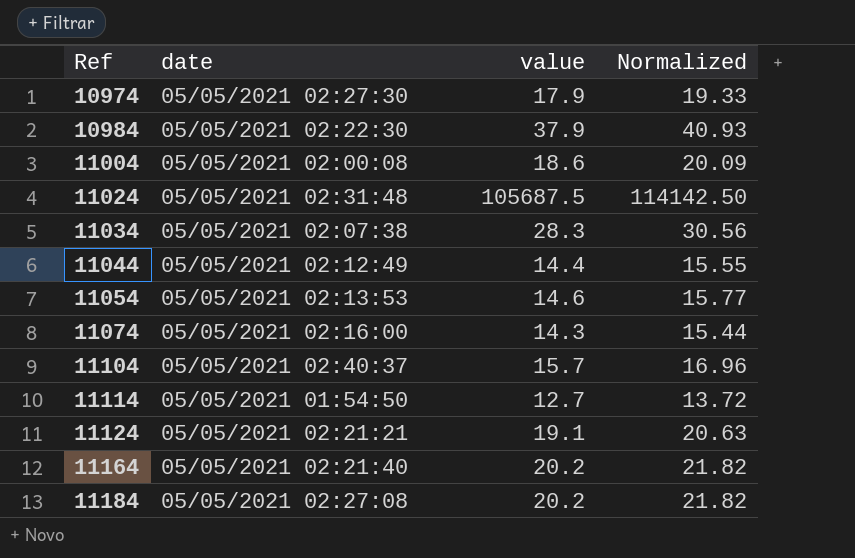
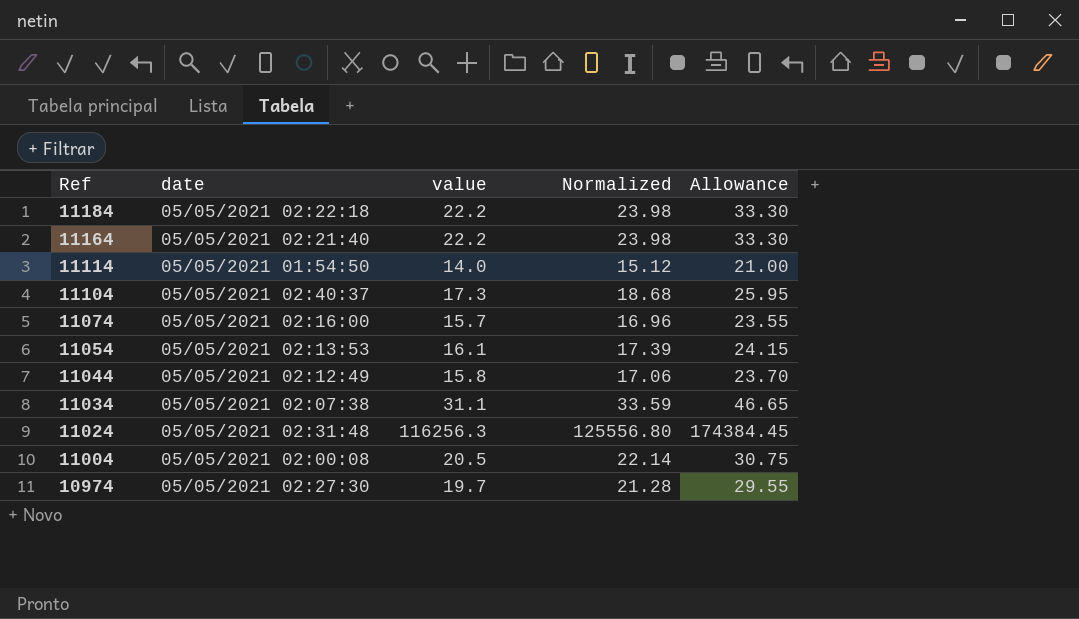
row order: Ref ascending -> Ref descending
column Allowance | formula: none -> [value] * 1.5
row 10984: 05/05/2021 02:22:30 | 37.9 | 40.93 -> none
row 11124: 05/05/2021 02:21:21 | 19.1 | 20.63 -> none
11184 | date: 05/05/2021 02:27:08 -> 05/05/2021 02:22:18
11184 | value: 20.2 -> 22.2
11184 | Normalized: 21.82 -> 23.98
11164 | value: 20.2 -> 22.2
11164 | Normalized: 21.82 -> 23.98
11114 | value: 12.7 -> 14.0
11114 | Normalized: 13.72 -> 15.12
11104 | value: 15.7 -> 17.3
11104 | Normalized: 16.96 -> 18.68
11074 | value: 14.3 -> 15.7
11074 | Normalized: 15.44 -> 16.96
11054 | value: 14.6 -> 16.1
11054 | Normalized: 15.77 -> 17.39
11044 | value: 14.4 -> 15.8
11044 | Normalized: 15.55 -> 17.06
11034 | value: 28.3 -> 31.1
11034 | Normalized: 30.56 -> 33.59
11024 | value: 105687.5 -> 116256.3
11024 | Normalized: 114142.50 -> 125556.80
11004 | value: 18.6 -> 20.5
11004 | Normalized: 20.09 -> 22.14
10974 | value: 17.9 -> 19.7
10974 | Normalized: 19.33 -> 21.28

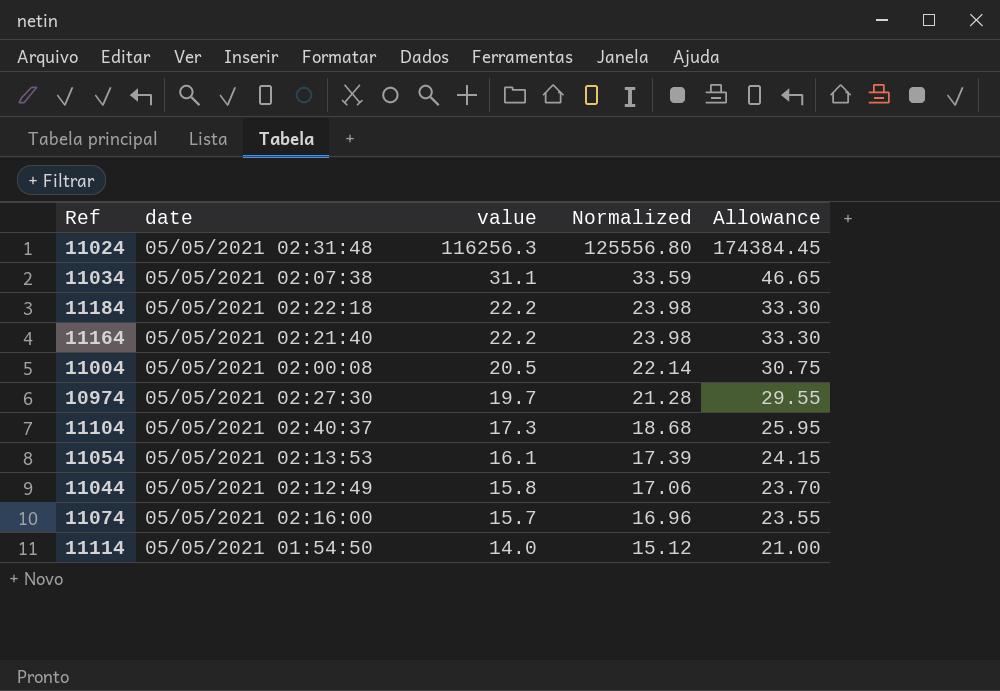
row order: Ref descending -> value descending

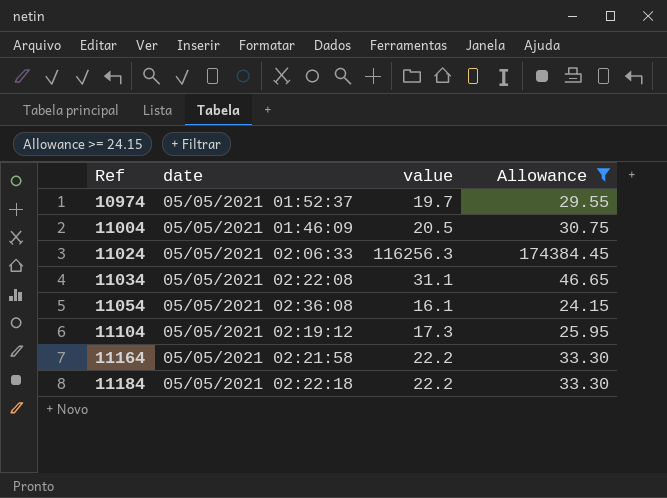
filter: none -> Allowance >= 24.15
row order: value descending -> Ref ascending
column Normalized | formula: [value] * 1.08 -> none
10974 | date: 05/05/2021 02:27:30 -> 05/05/2021 01:52:37
11004 | date: 05/05/2021 02:00:08 -> 05/05/2021 01:46:09
11024 | date: 05/05/2021 02:31:48 -> 05/05/2021 02:06:33
11034 | date: 05/05/2021 02:07:38 -> 05/05/2021 02:22:08
11054 | date: 05/05/2021 02:13:53 -> 05/05/2021 02:36:08
11104 | date: 05/05/2021 02:40:37 -> 05/05/2021 02:19:12
11164 | date: 05/05/2021 02:21:40 -> 05/05/2021 02:21:58

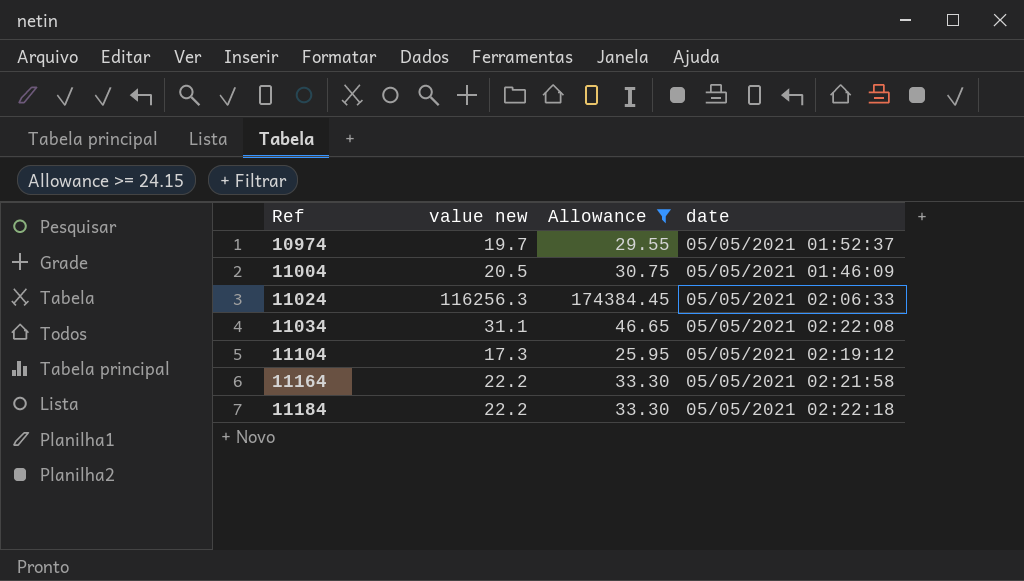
column name: value -> value new
column date | position: 2 -> 4
row 11054: 05/05/2021 02:36:08 | 16.1 | 24.15 -> none

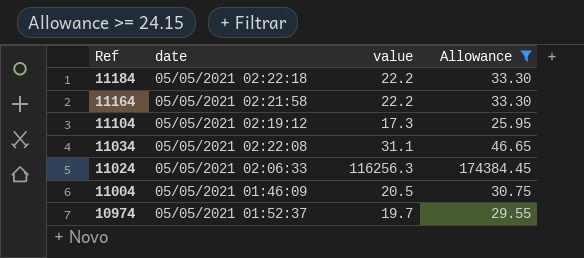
row order: Ref ascending -> Ref descending
column date | position: 4 -> 2
column name: value new -> value

